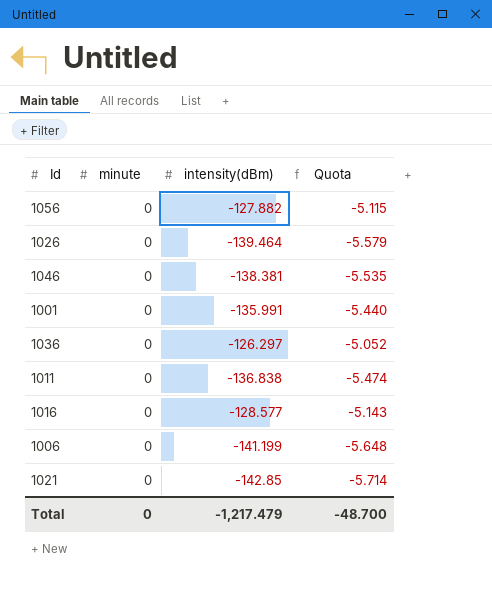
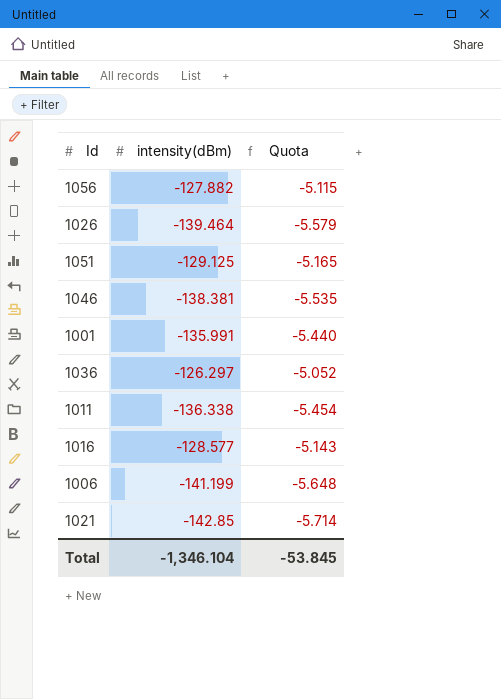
column minute | position: 2 -> none
row 1051: none -> -129.125 | -5.165
1011 | intensity(dBm): -136.838 -> -136.338
1011 | Quota: -5.474 -> -5.454
Total | intensity(dBm): -1,217.479 -> -1,346.104
Total | Quota: -48.700 -> -53.845

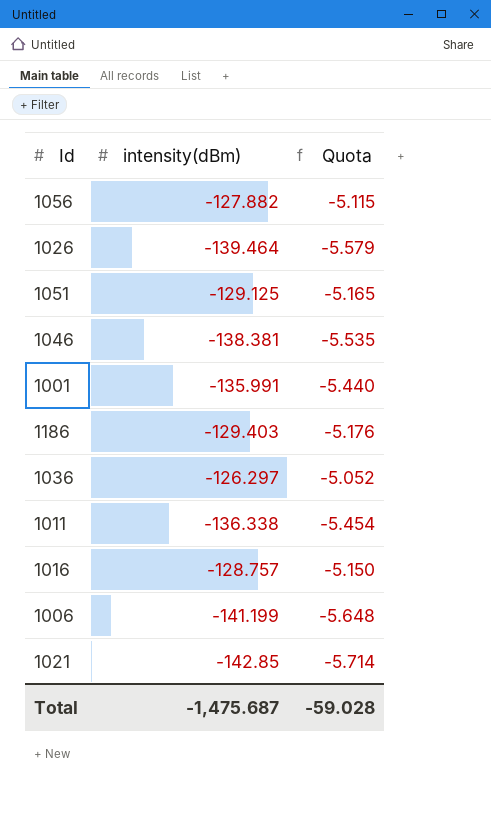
row 1186: none -> -129.403 | -5.176
1016 | intensity(dBm): -128.577 -> -128.757
1016 | Quota: -5.143 -> -5.150
Total | intensity(dBm): -1,346.104 -> -1,475.687
Total | Quota: -53.845 -> -59.028

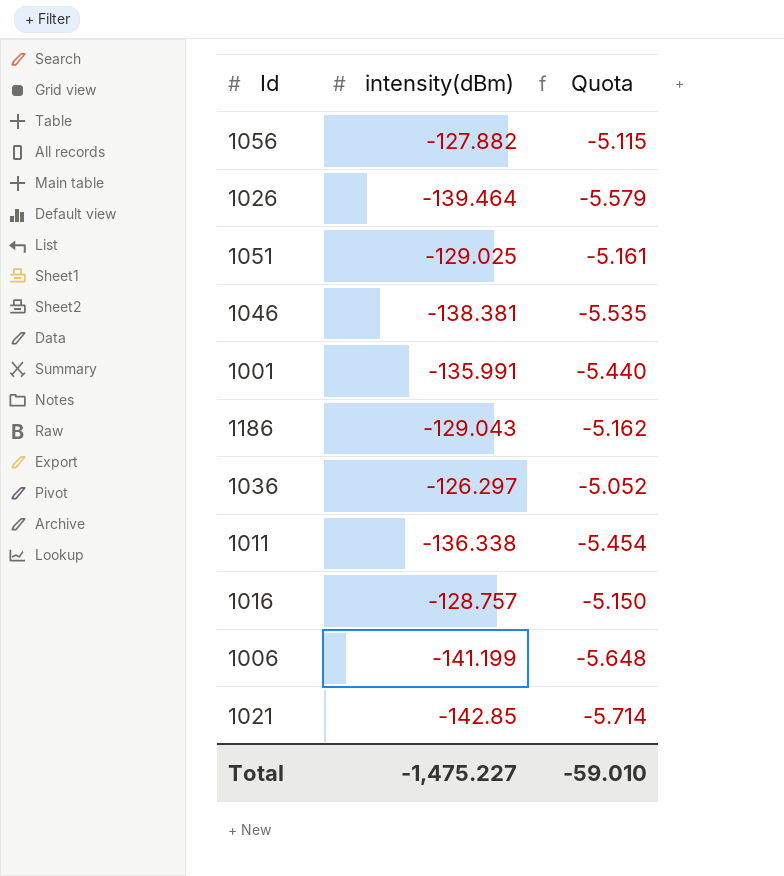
1051 | intensity(dBm): -129.125 -> -129.025
1051 | Quota: -5.165 -> -5.161
1186 | intensity(dBm): -129.403 -> -129.043
1186 | Quota: -5.176 -> -5.162
Total | intensity(dBm): -1,475.687 -> -1,475.227
Total | Quota: -59.028 -> -59.010

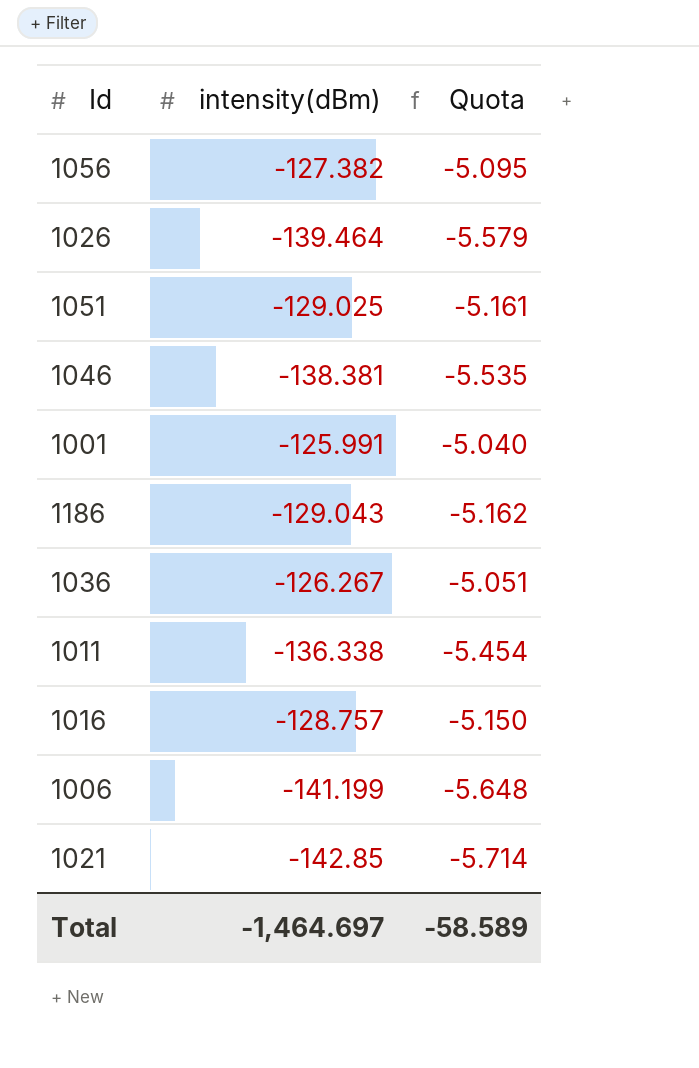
1056 | intensity(dBm): -127.882 -> -127.382
1056 | Quota: -5.115 -> -5.095
1001 | intensity(dBm): -135.991 -> -125.991
1001 | Quota: -5.440 -> -5.040
1036 | intensity(dBm): -126.297 -> -126.267
1036 | Quota: -5.052 -> -5.051
Total | intensity(dBm): -1,475.227 -> -1,464.697
Total | Quota: -59.010 -> -58.589

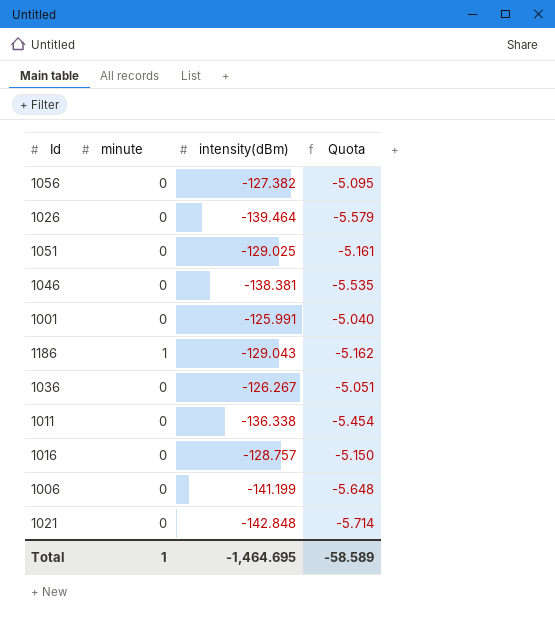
column minute | position: none -> 2
1021 | intensity(dBm): -142.85 -> -142.848
Total | intensity(dBm): -1,464.697 -> -1,464.695

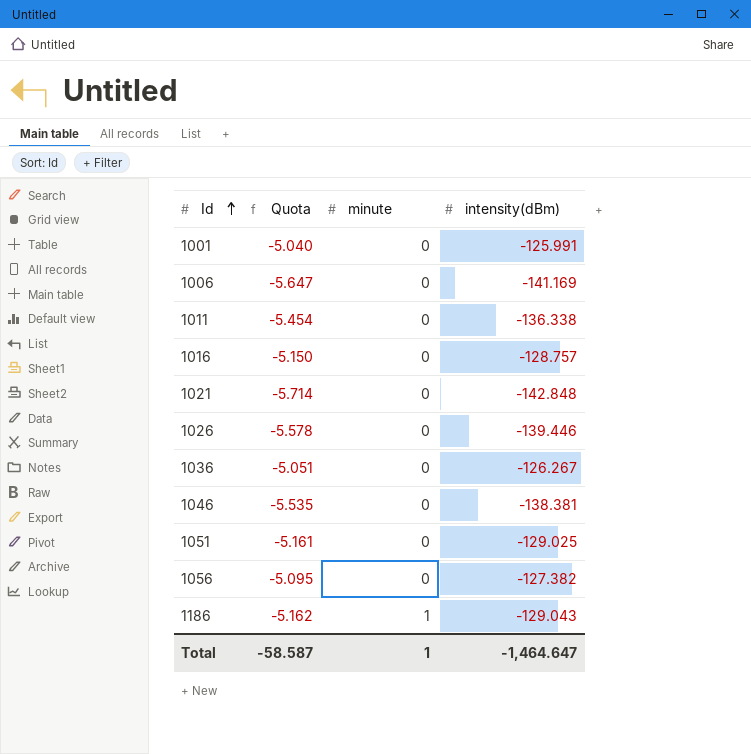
row order: none -> Id ascending
column Quota | position: 4 -> 2
1006 | Quota: -5.648 -> -5.647
1006 | intensity(dBm): -141.199 -> -141.169
1026 | Quota: -5.579 -> -5.578
1026 | intensity(dBm): -139.464 -> -139.446
Total | Quota: -58.589 -> -58.587
Total | intensity(dBm): -1,464.695 -> -1,464.647

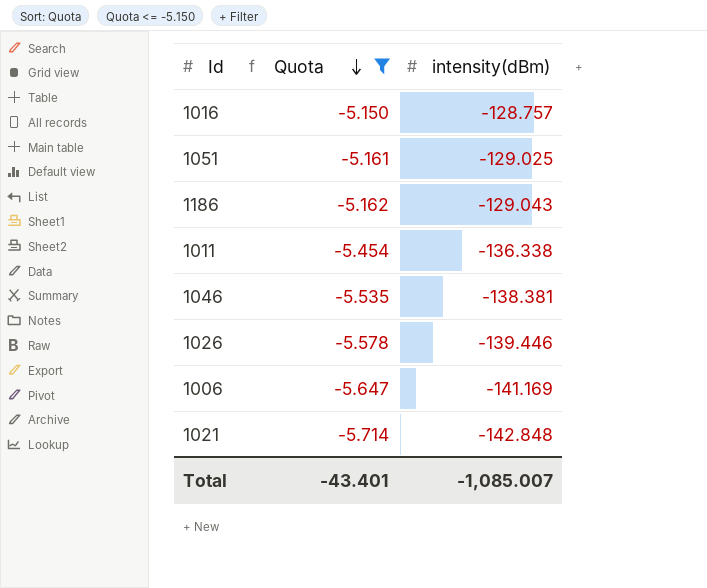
filter: none -> Quota <= -5.150
row order: Id ascending -> Quota descending
column minute | position: 3 -> none
Total | Quota: -58.587 -> -43.401
Total | intensity(dBm): -1,464.647 -> -1,085.007

